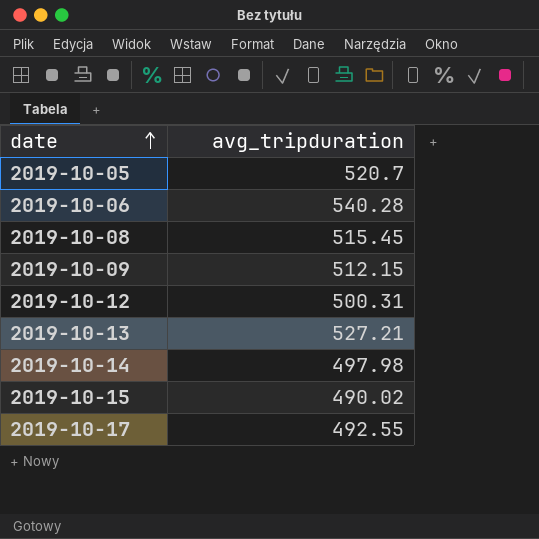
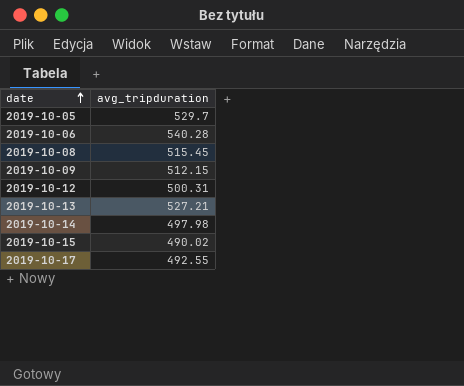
2019-10-05 | avg_tripduration: 520.7 -> 529.7

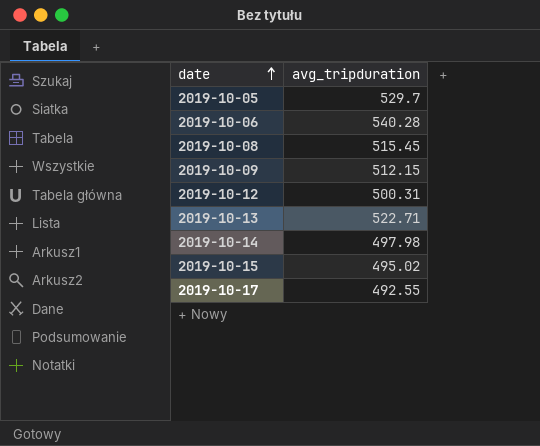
2019-10-13 | avg_tripduration: 527.21 -> 522.71
2019-10-15 | avg_tripduration: 490.02 -> 495.02

